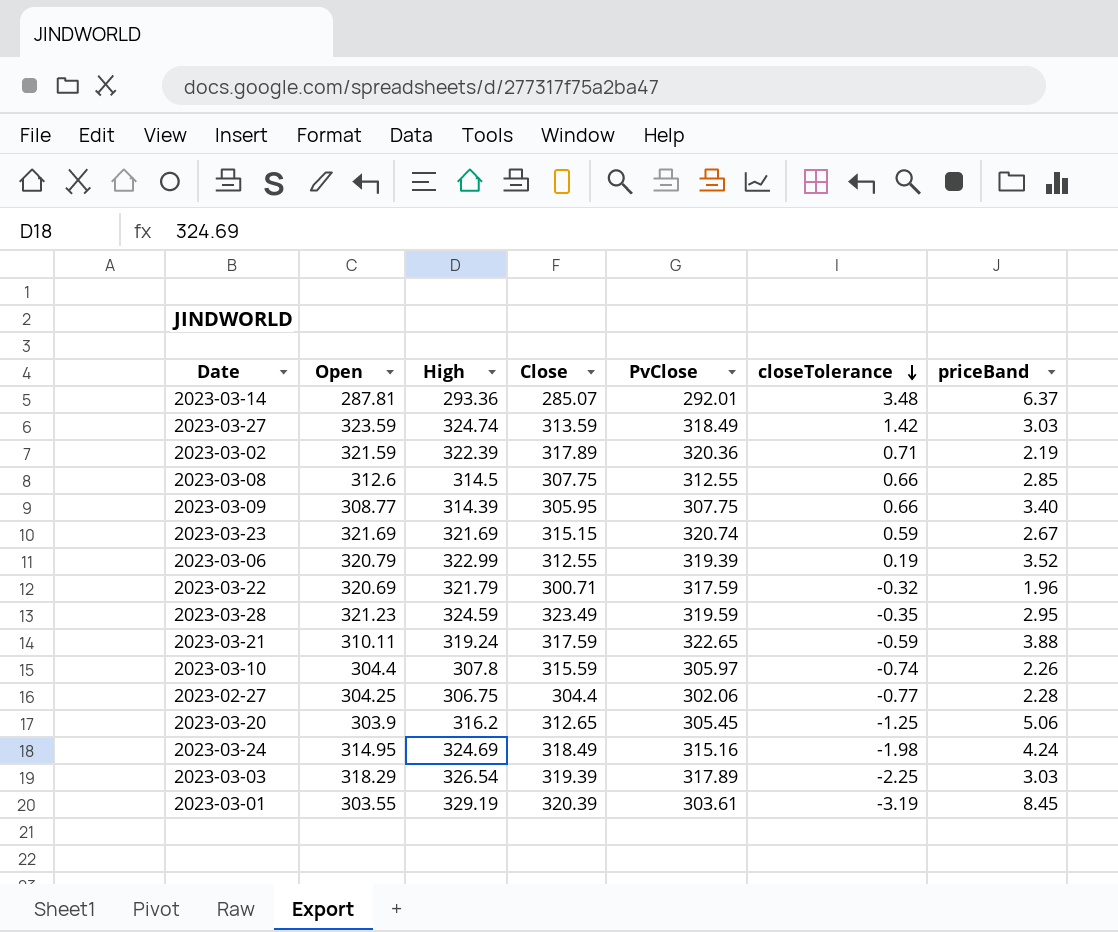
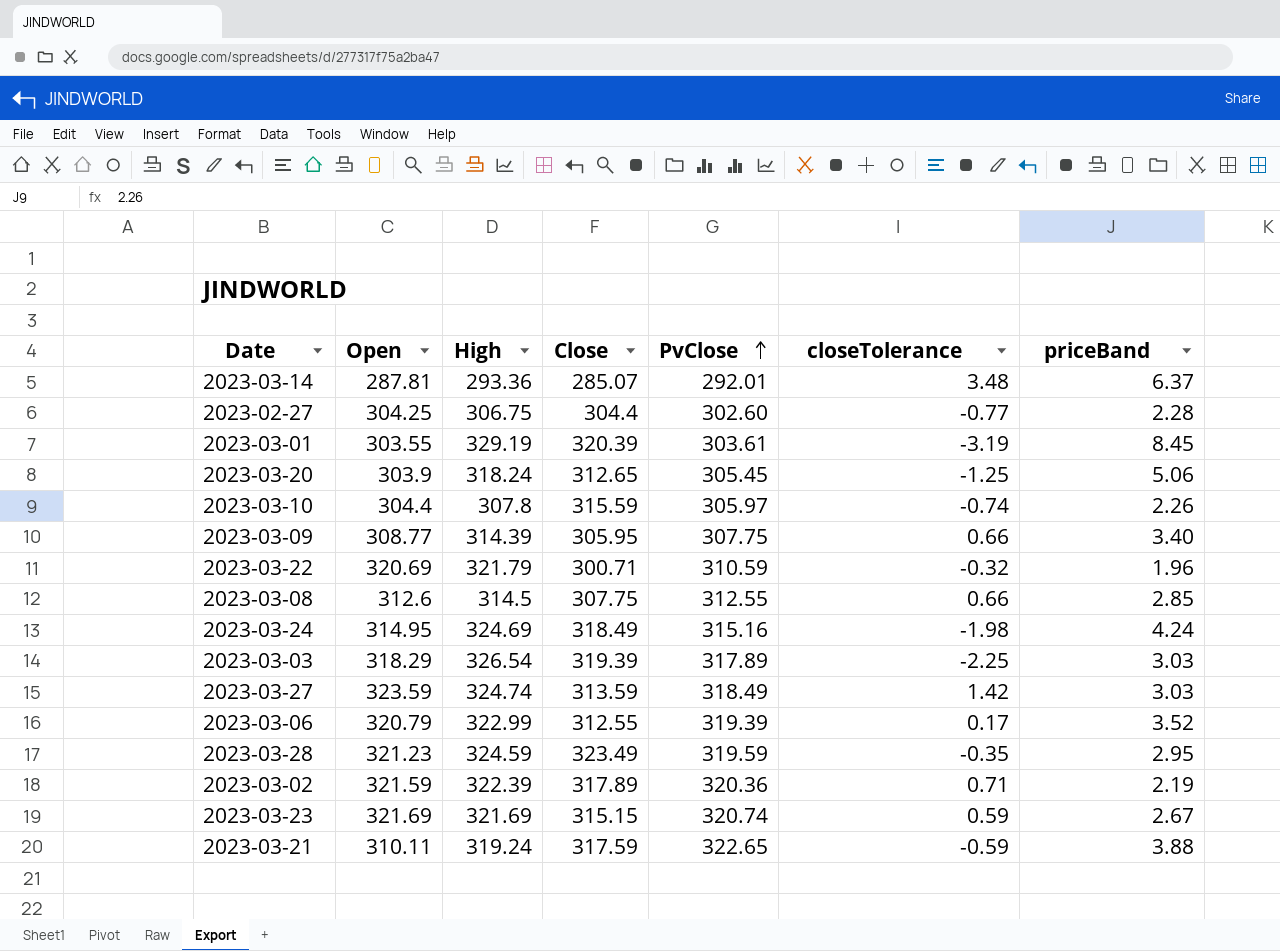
row order: closeTolerance descending -> PvClose ascending
2023-02-27 | PvClose: 302.06 -> 302.60
2023-03-20 | High: 316.2 -> 318.24
2023-03-22 | PvClose: 317.59 -> 310.59
2023-03-06 | closeTolerance: 0.19 -> 0.17

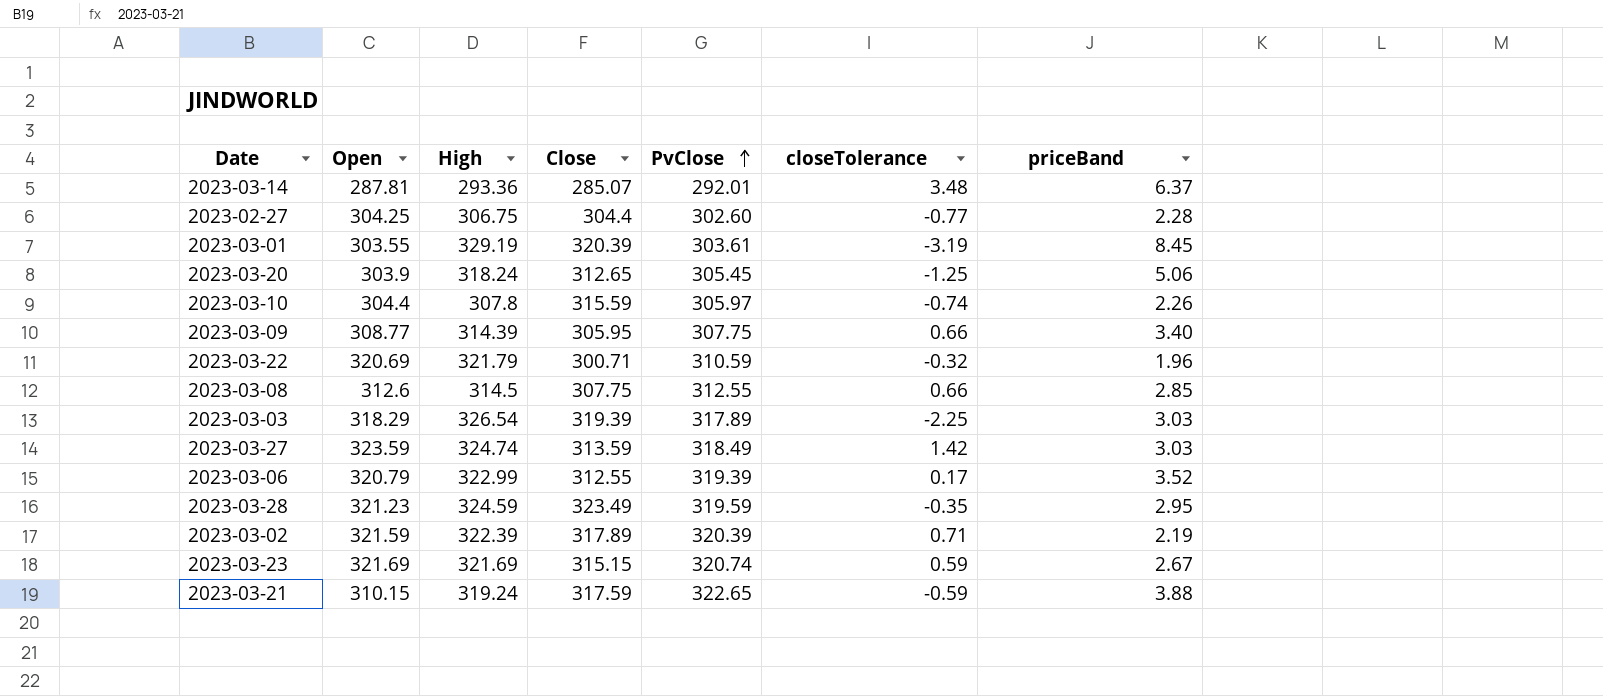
row 2023-03-24: 314.95 | 324.69 | 318.49 | 315.16 | -1.98 | 4.24 -> none
2023-03-02 | PvClose: 320.36 -> 320.39
2023-03-21 | Open: 310.11 -> 310.15

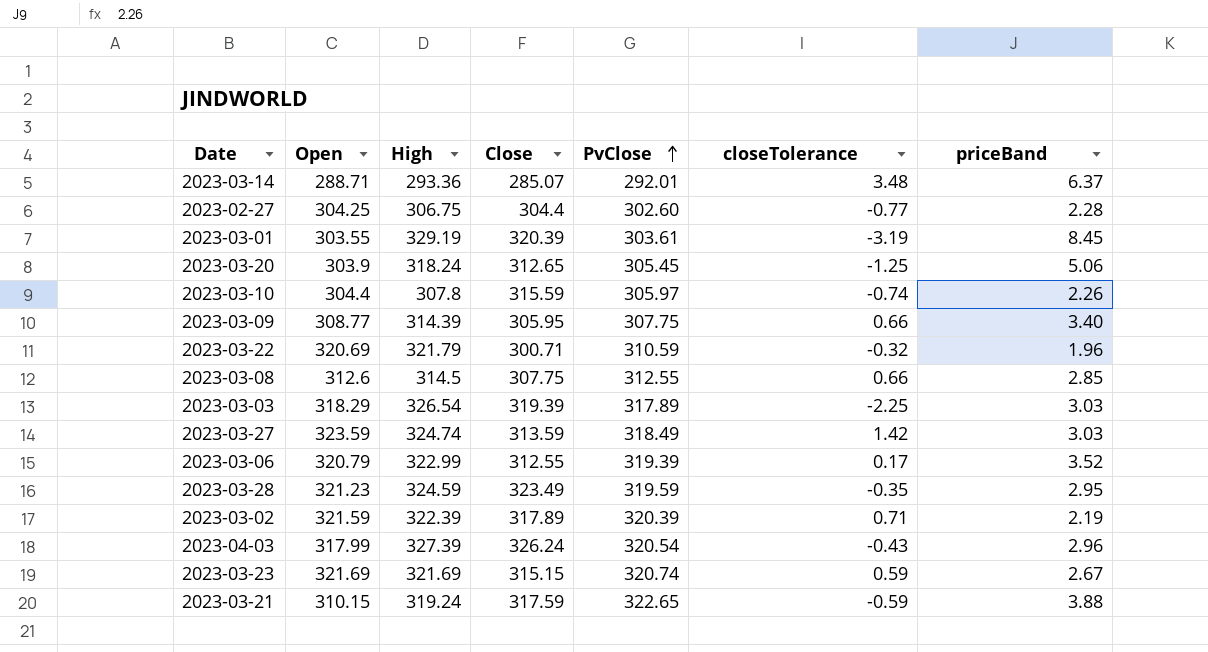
2023-03-14 | Open: 287.81 -> 288.71
row 2023-04-03: none -> 317.99 | 327.39 | 326.24 | 320.54 | -0.43 | 2.96

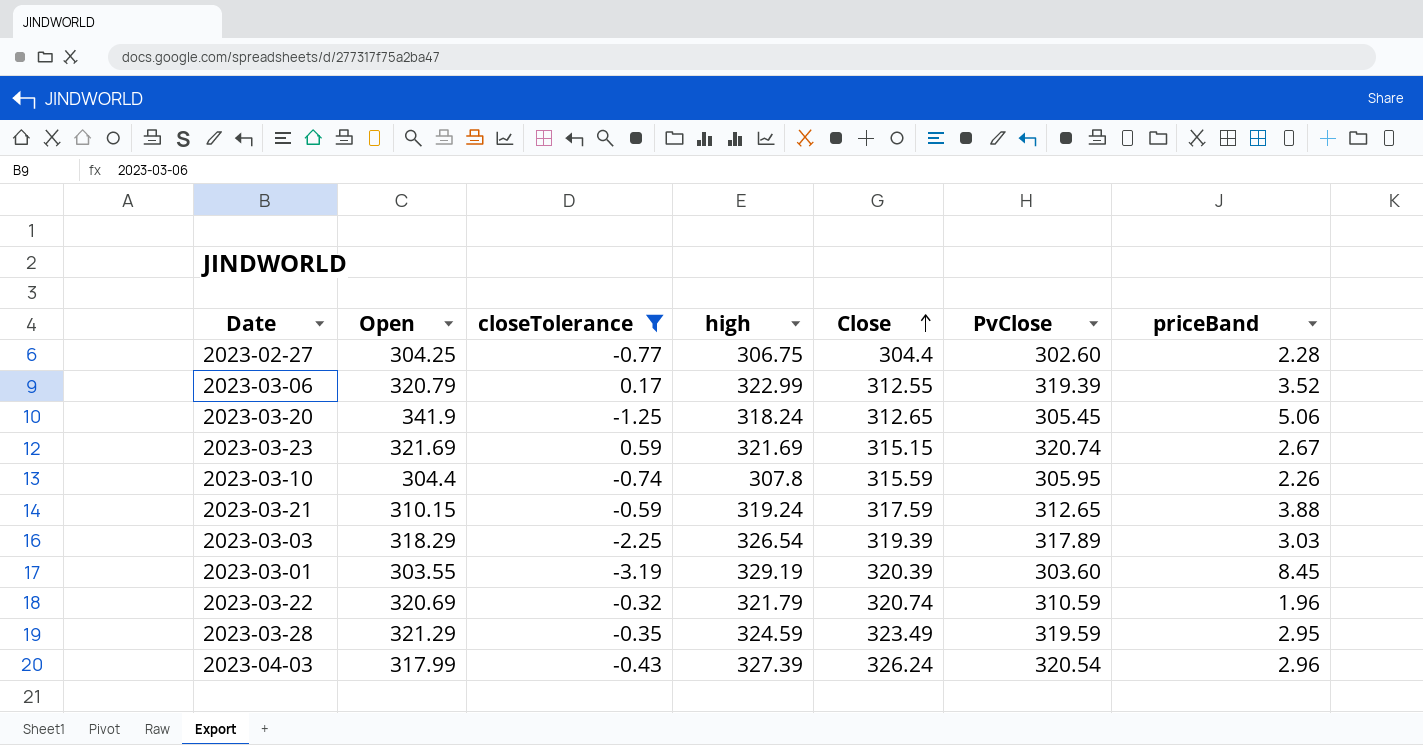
filter: none -> closeTolerance <= 0.59
row order: PvClose ascending -> Close ascending
column closeTolerance | position: 6 -> 3
column name: High -> high
2023-03-20 | Open: 303.9 -> 341.9
2023-03-10 | PvClose: 305.97 -> 305.95
2023-03-21 | PvClose: 322.65 -> 312.65
2023-03-01 | PvClose: 303.61 -> 303.60
2023-03-22 | Close: 300.71 -> 320.74
2023-03-28 | Open: 321.23 -> 321.29

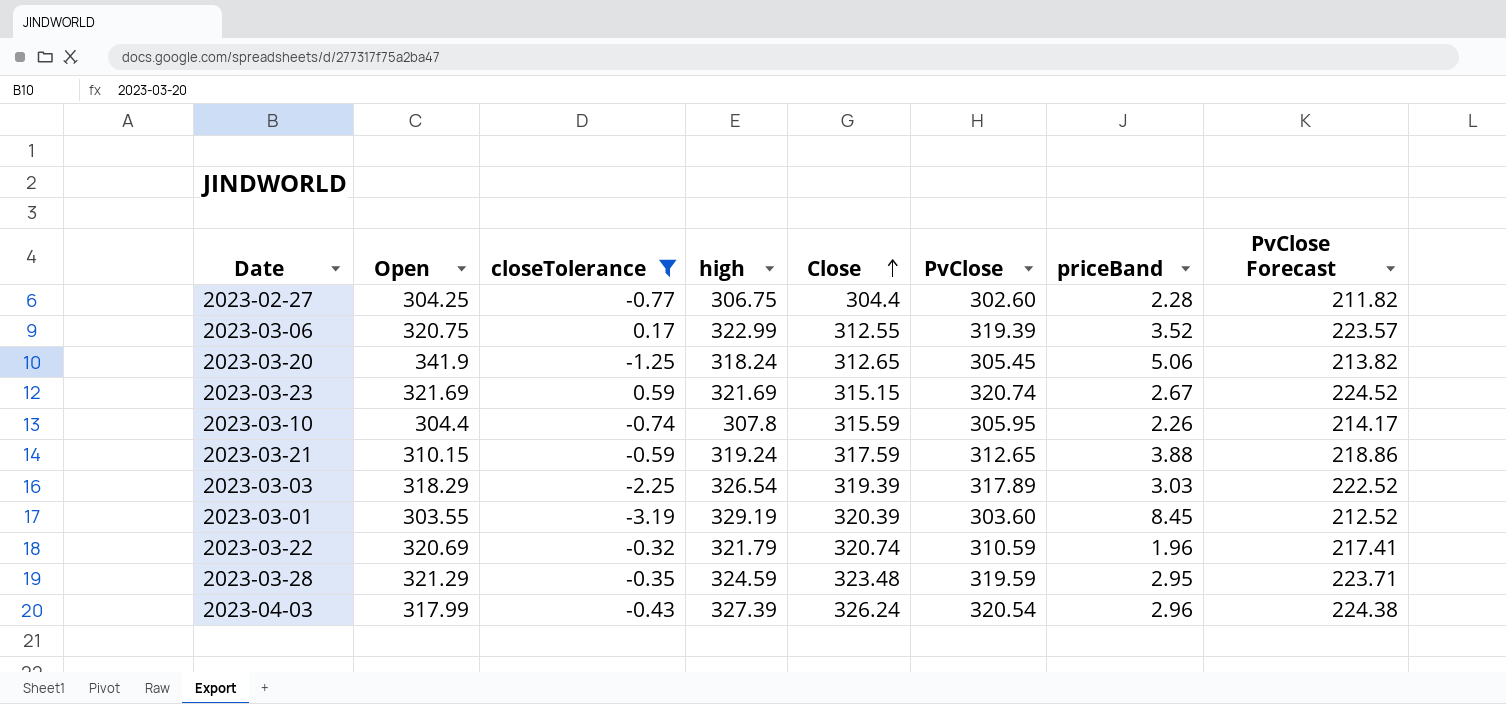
column PvClose Forecast | formula: none -> [PvClose] * 0.7
2023-03-06 | Open: 320.79 -> 320.75
2023-03-28 | Close: 323.49 -> 323.48

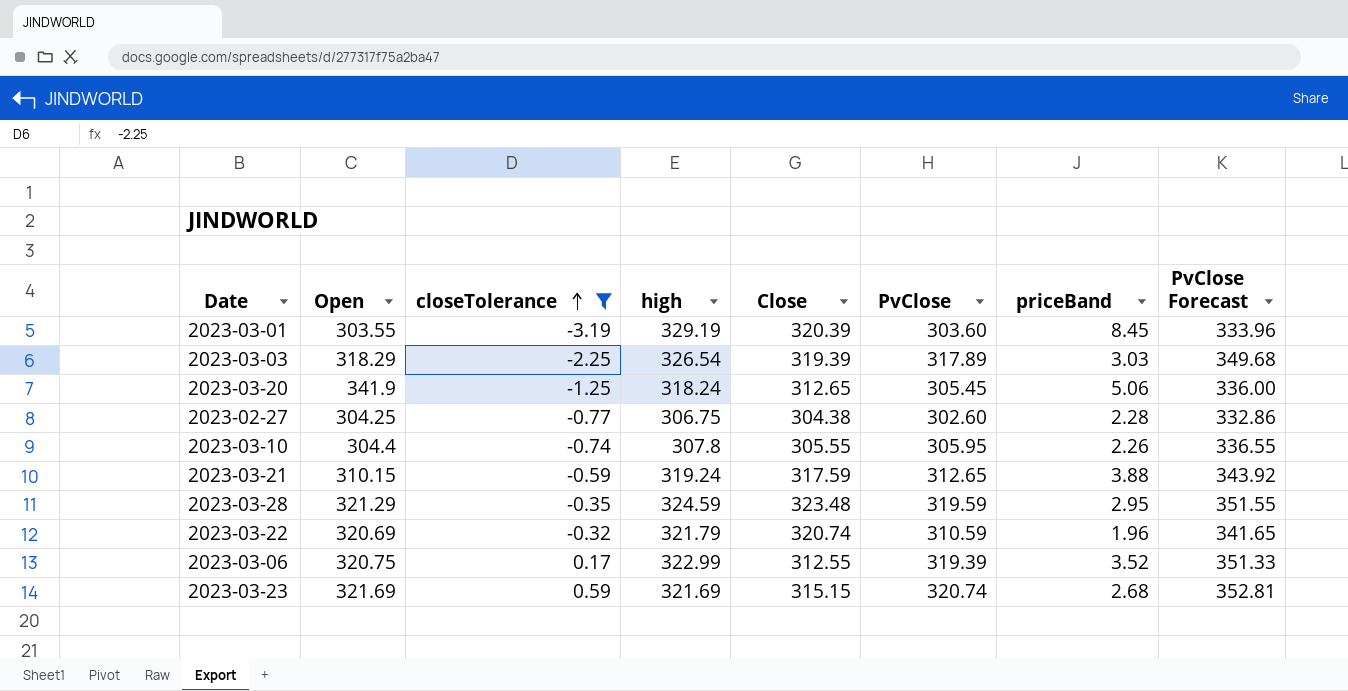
row order: Close ascending -> closeTolerance ascending
column PvClose Forecast | formula: [PvClose] * 0.7 -> [PvClose] * 1.1
row 2023-04-03: 317.99 | -0.43 | 327.39 | 326.24 | 320.54 | 2.96 | 224.38 -> none
2023-02-27 | Close: 304.4 -> 304.38
2023-03-10 | Close: 315.59 -> 305.55
2023-03-23 | priceBand: 2.67 -> 2.68

